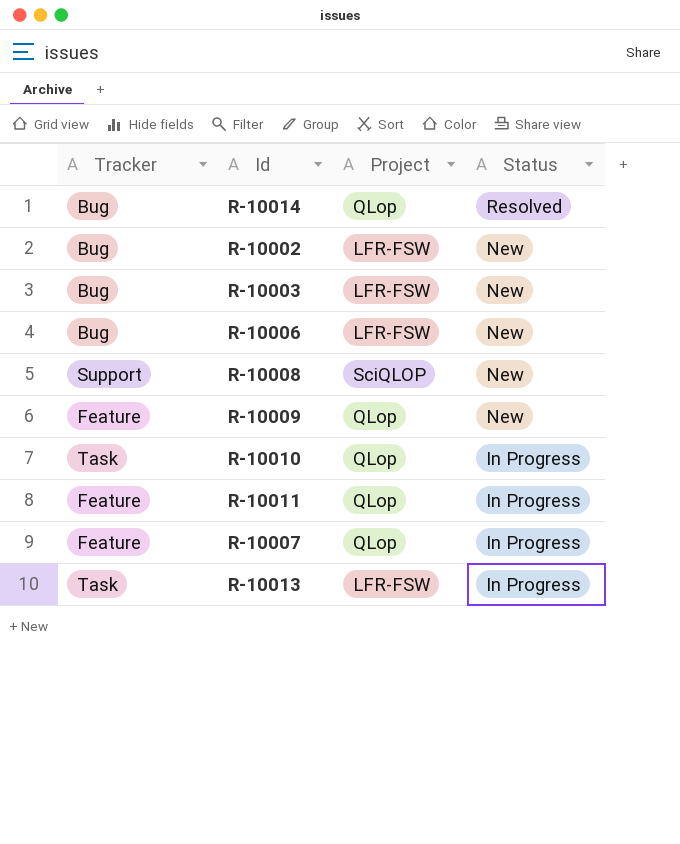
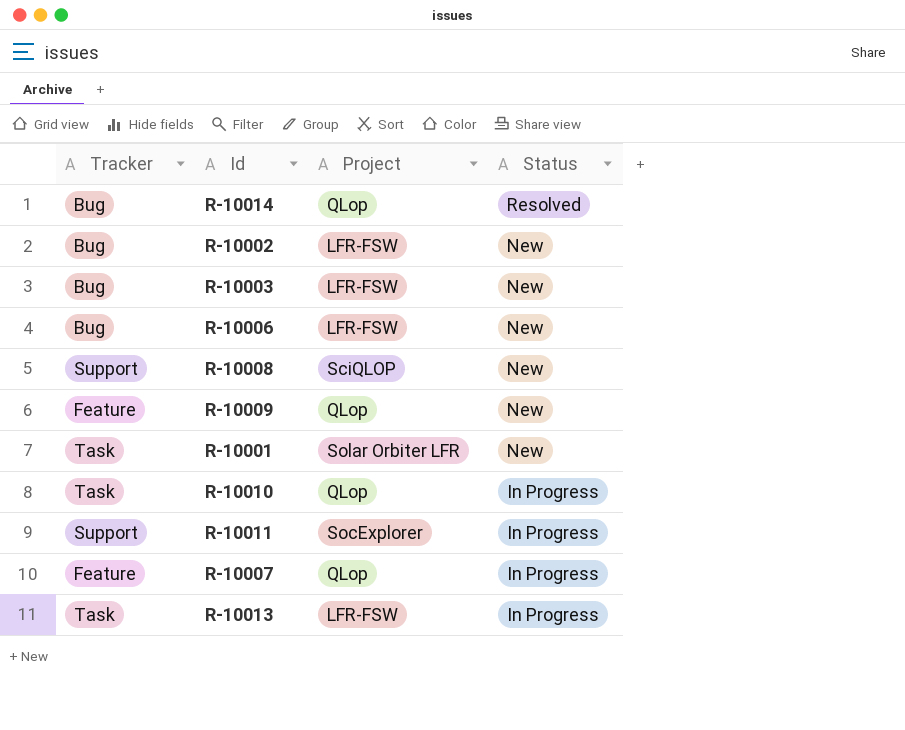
row R-10001: none -> Task | Solar Orbiter LFR | New
R-10011 | Tracker: Feature -> Support
R-10011 | Project: QLop -> SocExplorer

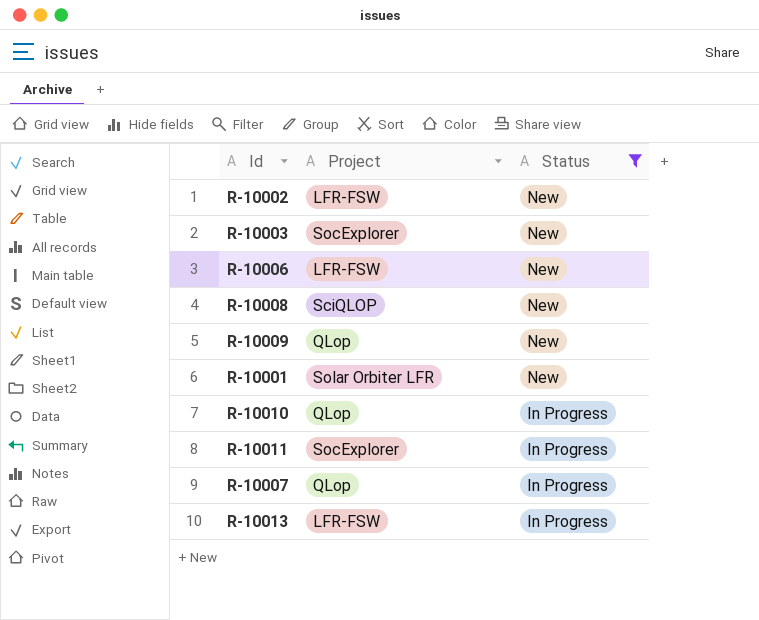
filter: none -> Status != Resolved
column Tracker | position: 1 -> none
R-10003 | Project: LFR-FSW -> SocExplorer

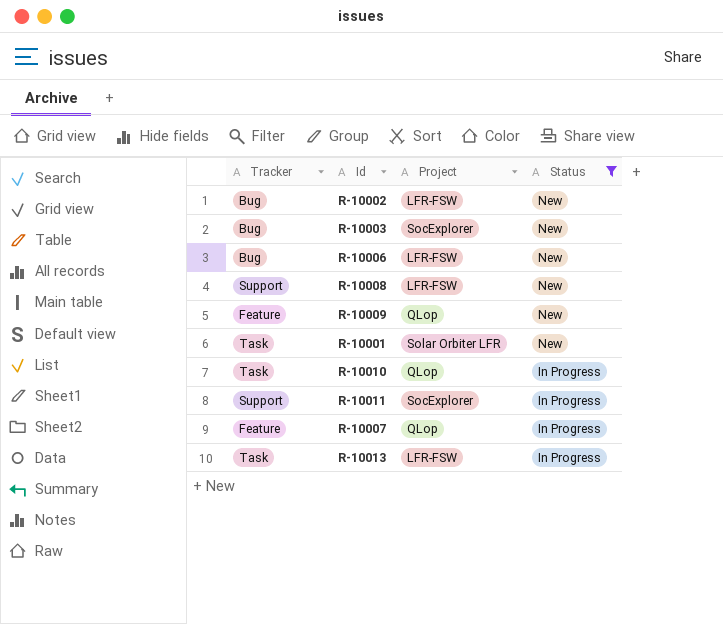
column Tracker | position: none -> 1
R-10008 | Project: SciQLOP -> LFR-FSW

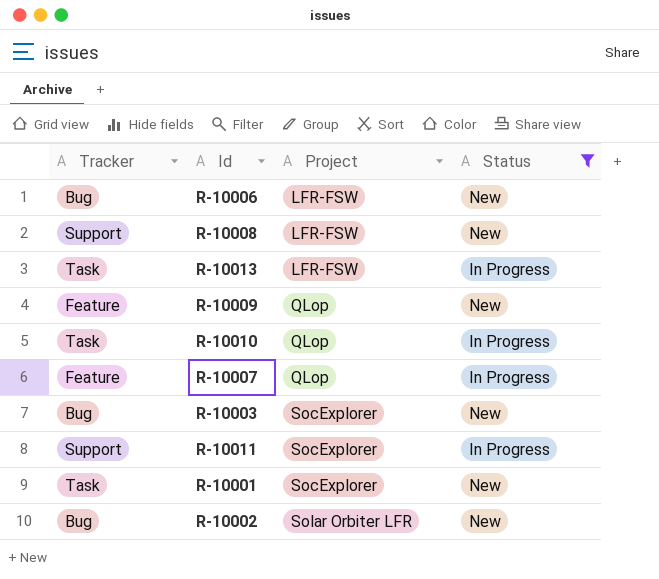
row order: Status descending -> Project ascending
R-10001 | Project: Solar Orbiter LFR -> SocExplorer
R-10002 | Project: LFR-FSW -> Solar Orbiter LFR

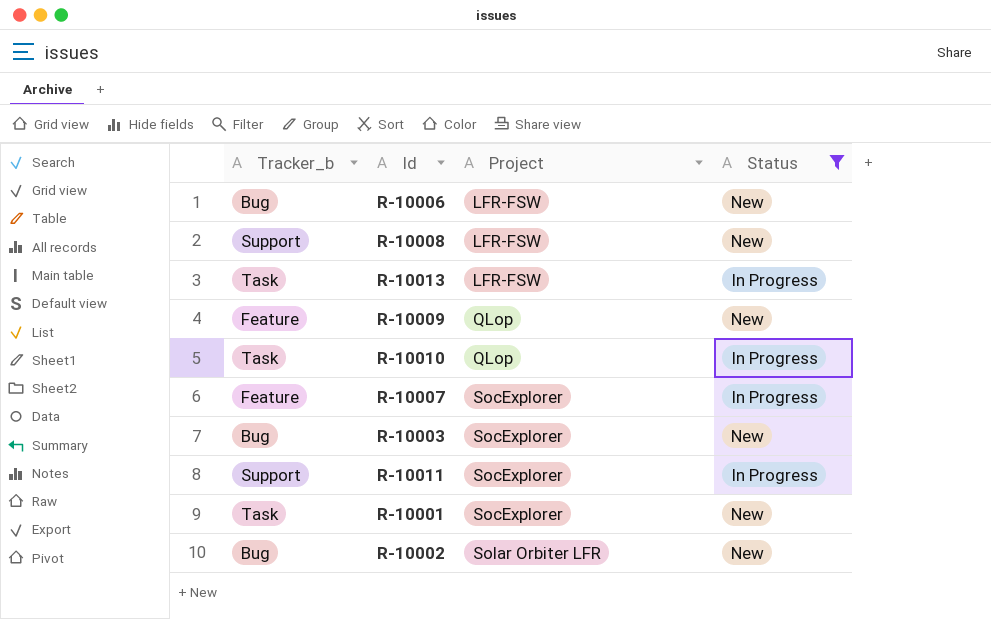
column name: Tracker -> Tracker_b
R-10007 | Project: QLop -> SocExplorer

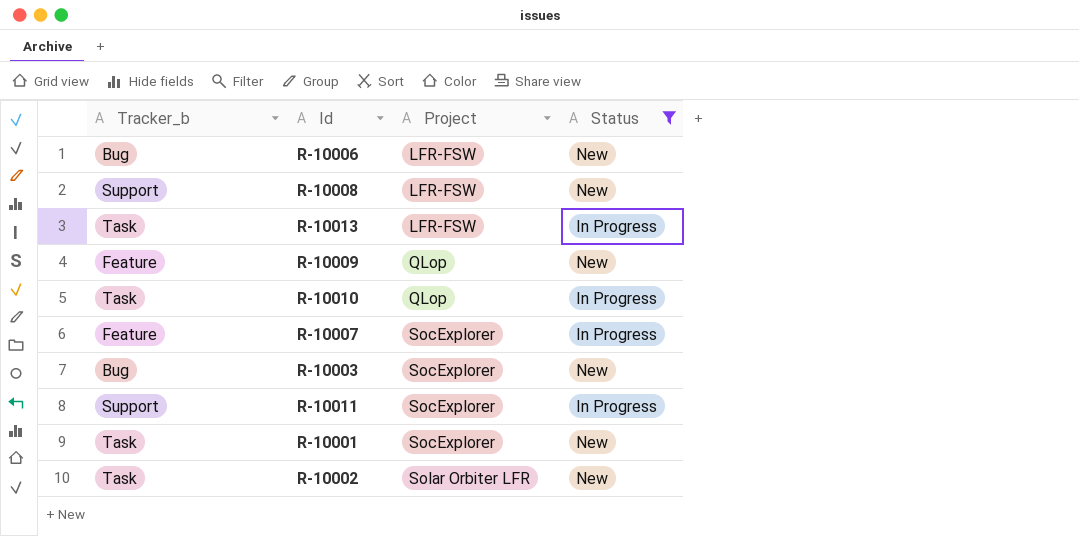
R-10002 | Tracker_b: Bug -> Task

